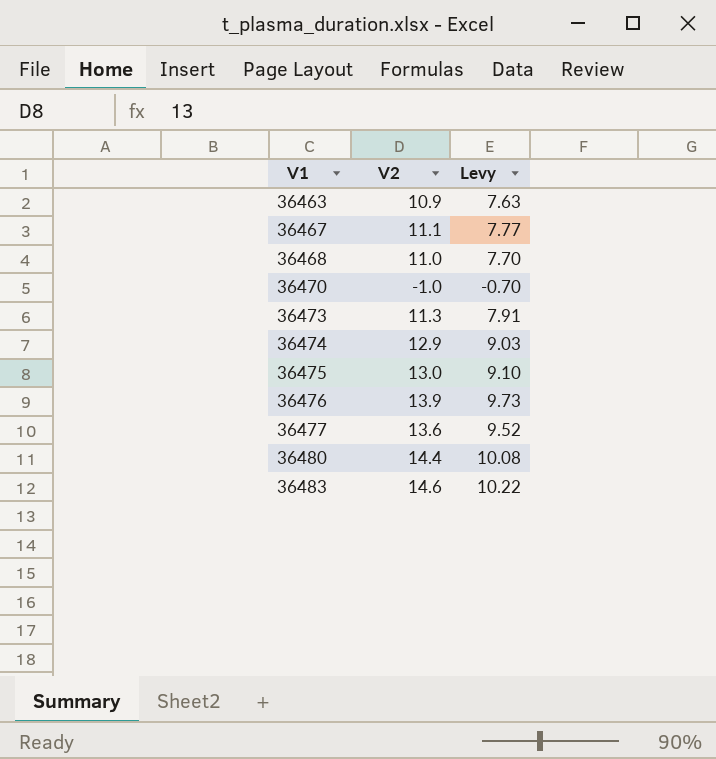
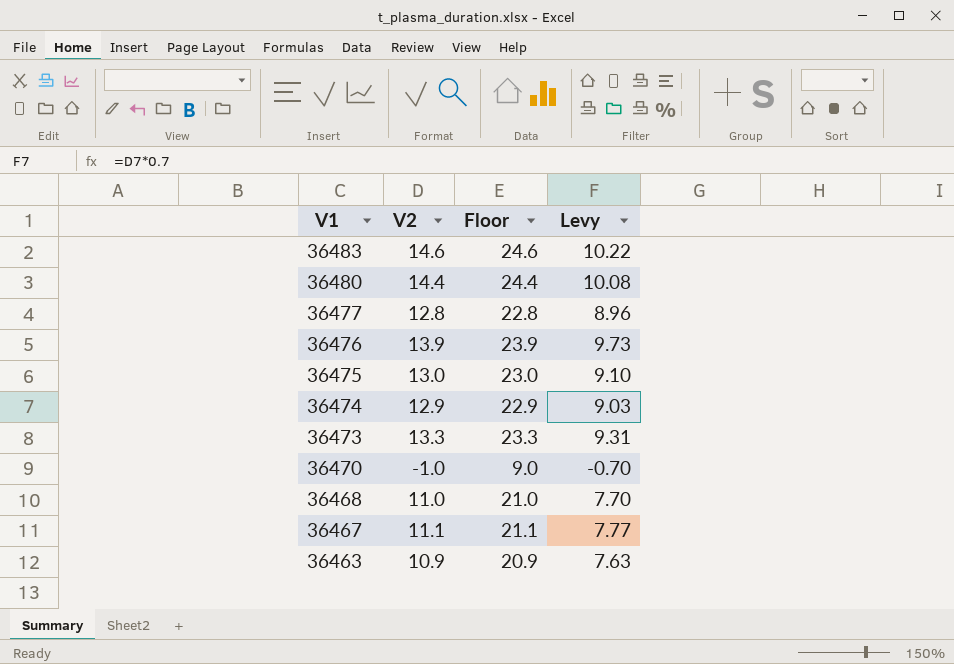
row order: V1 ascending -> V1 descending
column Floor | formula: none -> [V2] + 10
36477 | V2: 13.6 -> 12.8
36477 | Levy: 9.52 -> 8.96
36473 | V2: 11.3 -> 13.3
36473 | Levy: 7.91 -> 9.31

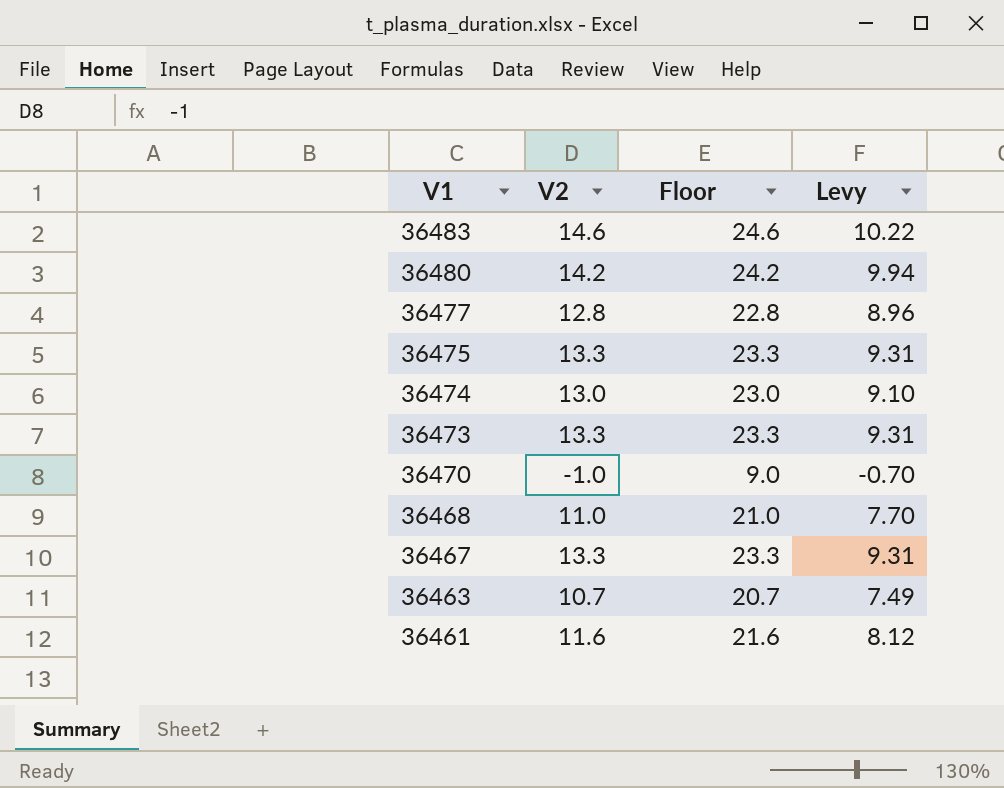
row 36476: 13.9 | 23.9 | 9.73 -> none
36480 | V2: 14.4 -> 14.2
36480 | Floor: 24.4 -> 24.2
36480 | Levy: 10.08 -> 9.94
36475 | V2: 13.0 -> 13.3
36475 | Floor: 23.0 -> 23.3
36475 | Levy: 9.10 -> 9.31
36474 | V2: 12.9 -> 13.0
36474 | Floor: 22.9 -> 23.0
36474 | Levy: 9.03 -> 9.10
36467 | V2: 11.1 -> 13.3
36467 | Floor: 21.1 -> 23.3
36467 | Levy: 7.77 -> 9.31
36463 | V2: 10.9 -> 10.7
36463 | Floor: 20.9 -> 20.7
36463 | Levy: 7.63 -> 7.49
row 36461: none -> 11.6 | 21.6 | 8.12

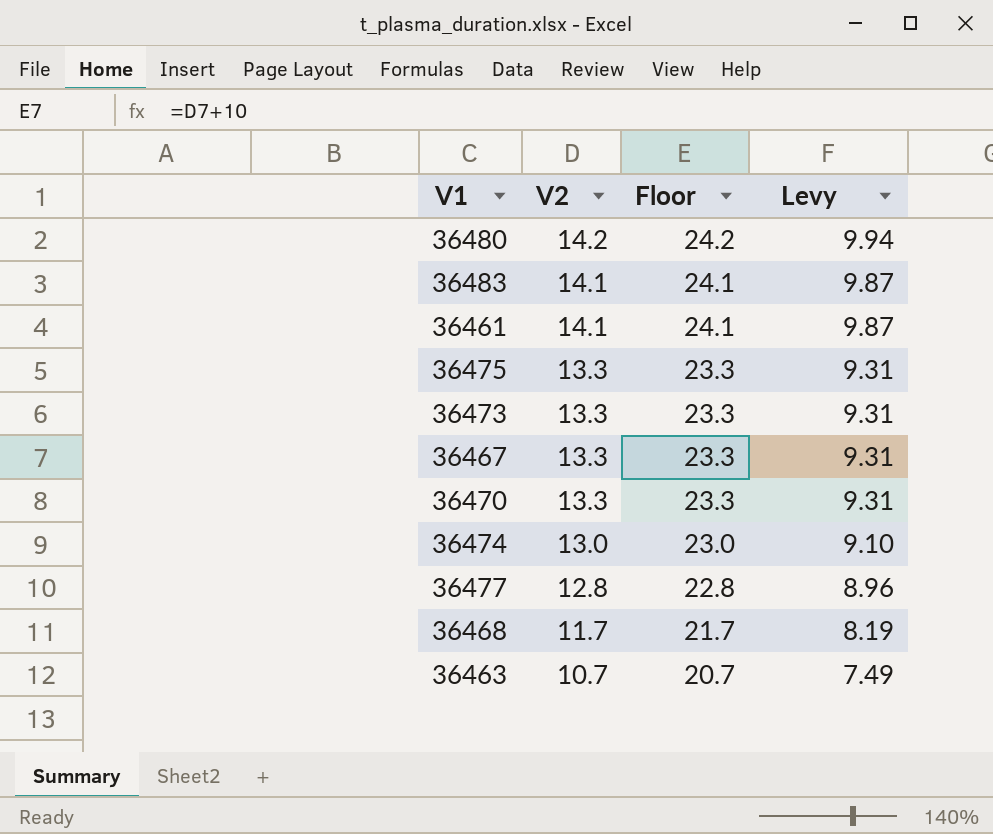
row order: V1 descending -> V2 descending
36483 | V2: 14.6 -> 14.1
36483 | Floor: 24.6 -> 24.1
36483 | Levy: 10.22 -> 9.87
36461 | V2: 11.6 -> 14.1
36461 | Floor: 21.6 -> 24.1
36461 | Levy: 8.12 -> 9.87
36470 | V2: -1.0 -> 13.3
36470 | Floor: 9.0 -> 23.3
36470 | Levy: -0.70 -> 9.31
36468 | V2: 11.0 -> 11.7
36468 | Floor: 21.0 -> 21.7
36468 | Levy: 7.70 -> 8.19

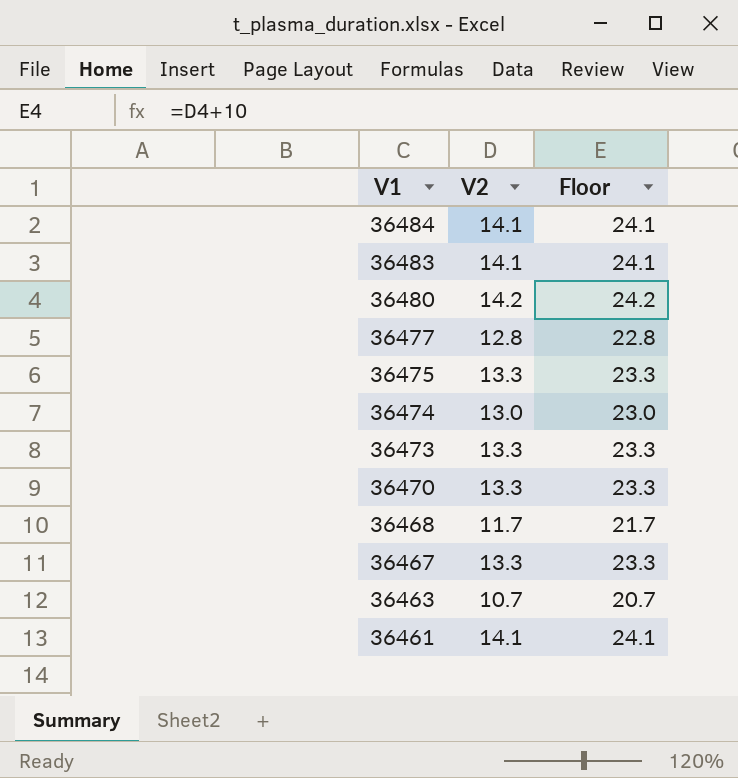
row order: V2 descending -> V1 descending
column Levy | formula: [V2] * 0.7 -> none
row 36484: none -> 14.1 | 24.1

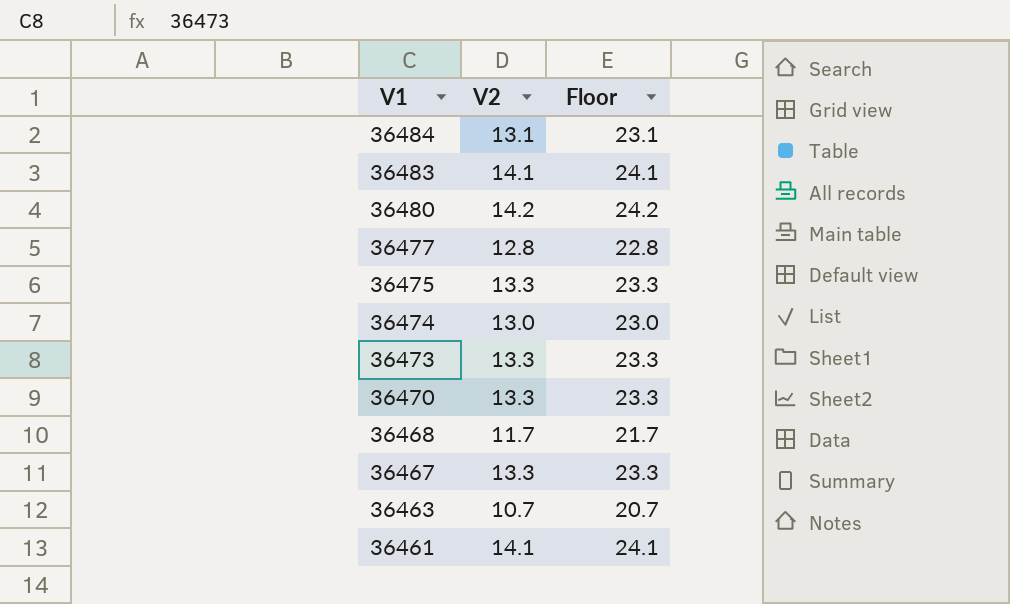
36484 | V2: 14.1 -> 13.1
36484 | Floor: 24.1 -> 23.1

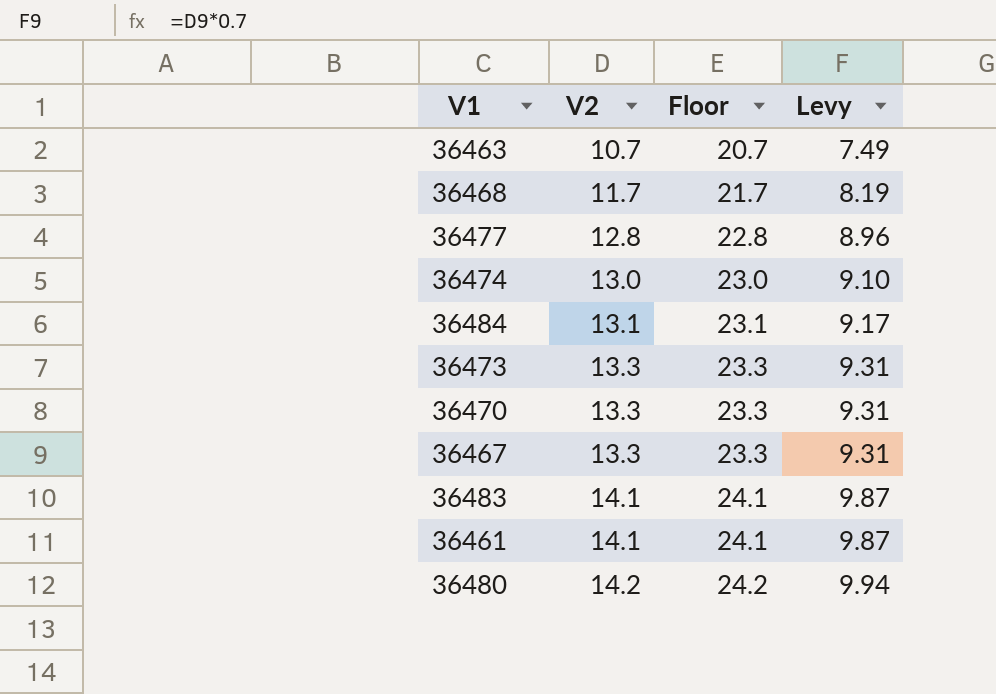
row order: V1 descending -> V2 ascending
column Levy | formula: none -> [V2] * 0.7
row 36475: 13.3 | 23.3 -> none

